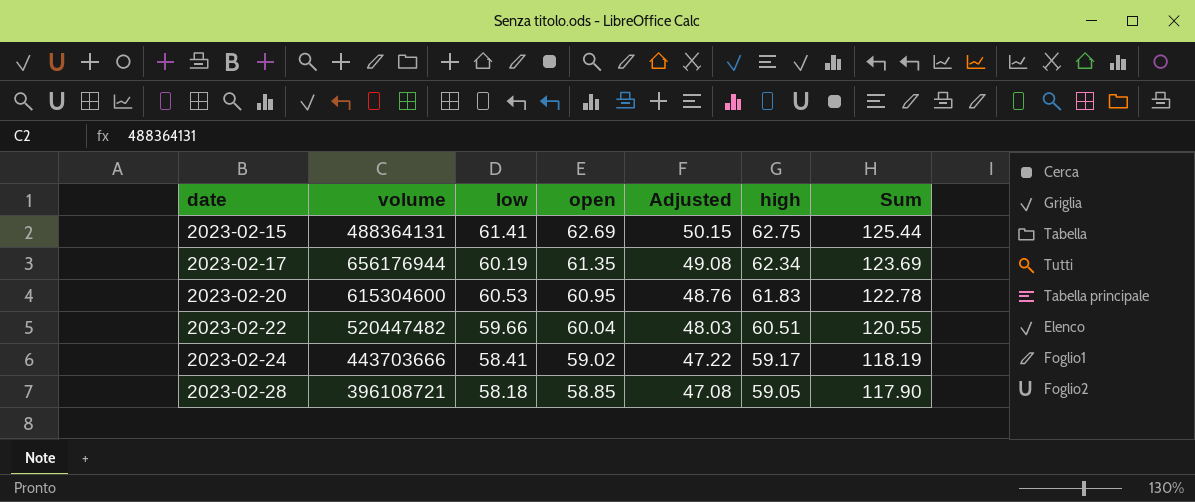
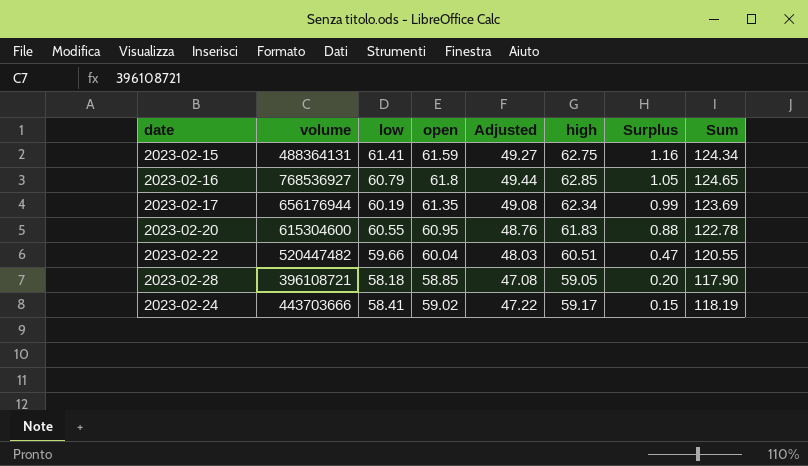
row order: date ascending -> Surplus descending
column Surplus | formula: none -> [high] - [open]
2023-02-15 | open: 62.69 -> 61.59
2023-02-15 | Adjusted: 50.15 -> 49.27
2023-02-15 | Sum: 125.44 -> 124.34
row 2023-02-16: none -> 768536927 | 60.79 | 61.8 | 49.44 | 62.85 | 1.05 | 124.65
2023-02-20 | low: 60.53 -> 60.55

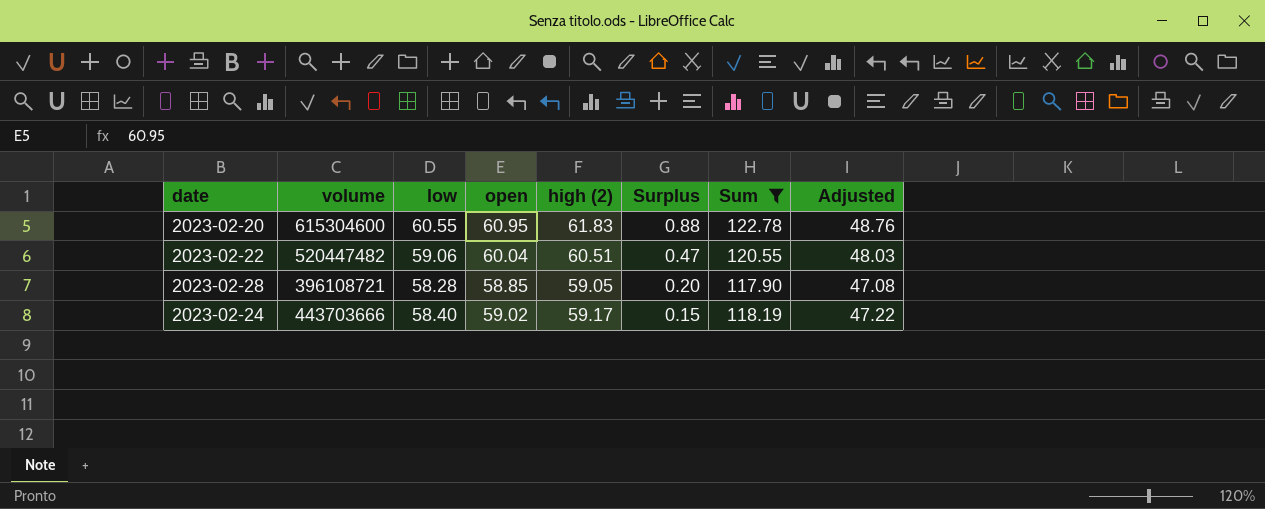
filter: none -> Sum <= 122.78
column name: high -> high (2)
column Adjusted | position: 5 -> 8
2023-02-22 | low: 59.66 -> 59.06
2023-02-28 | low: 58.18 -> 58.28
2023-02-24 | low: 58.41 -> 58.40

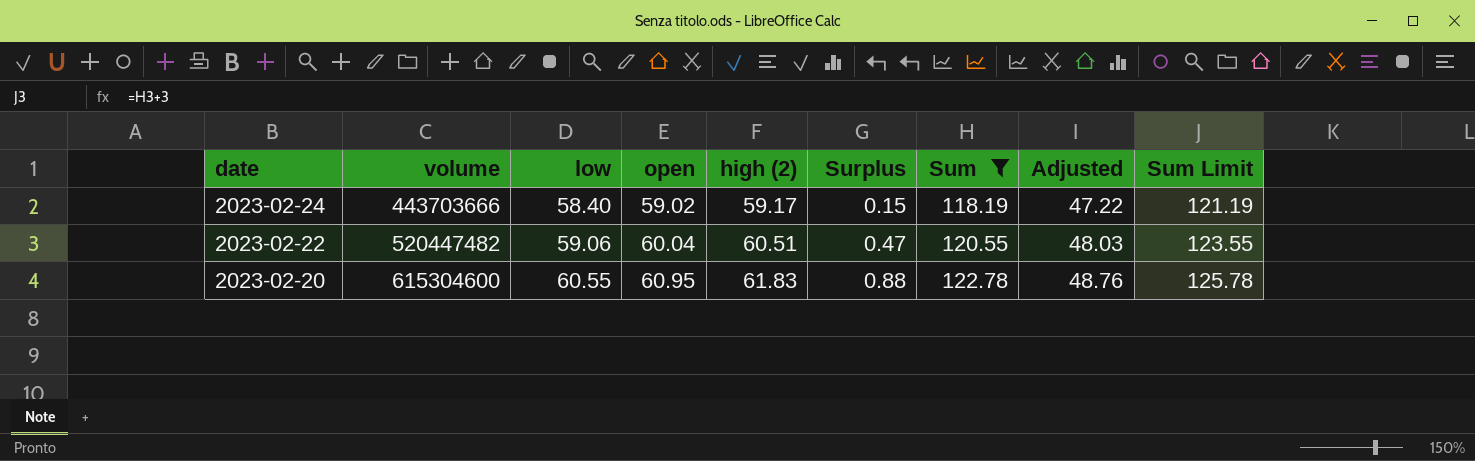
row order: Surplus descending -> date descending
column Sum Limit | formula: none -> [Sum] + 3
row 2023-02-28: 396108721 | 58.28 | 58.85 | 59.05 | 0.20 | 117.90 | 47.08 -> none

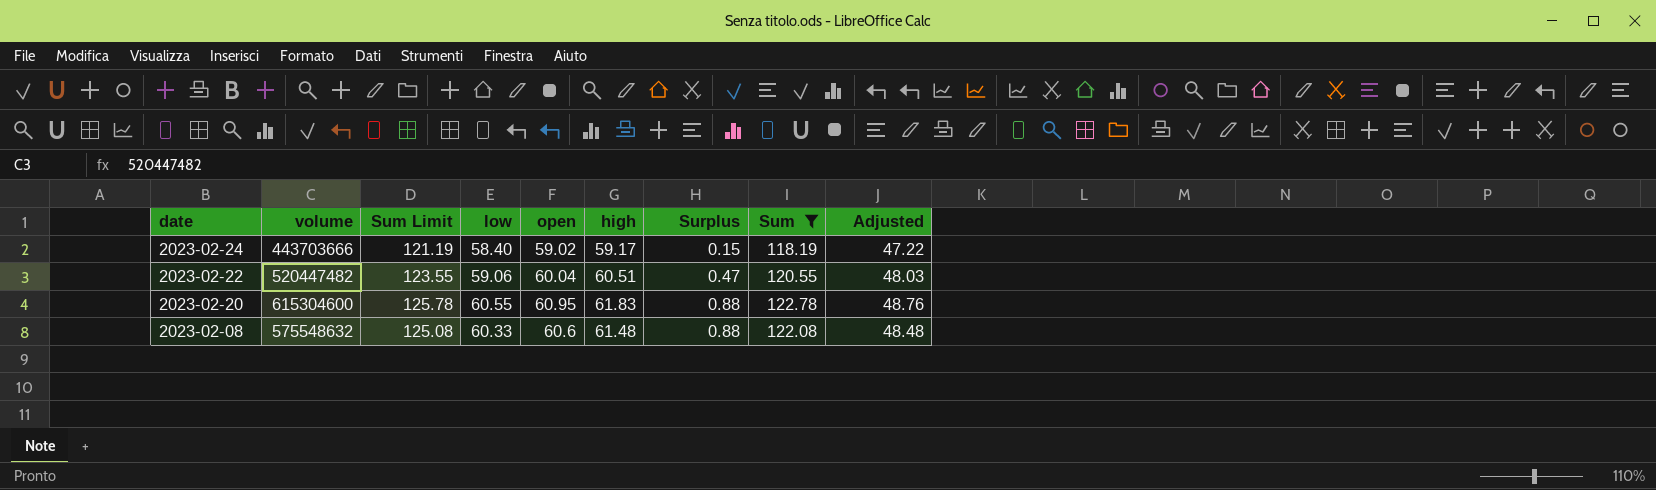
column Sum Limit | position: 9 -> 3
column name: high (2) -> high
row 2023-02-08: none -> 575548632 | 125.08 | 60.33 | 60.6 | 61.48 | 0.88 | 122.08 | 48.48

